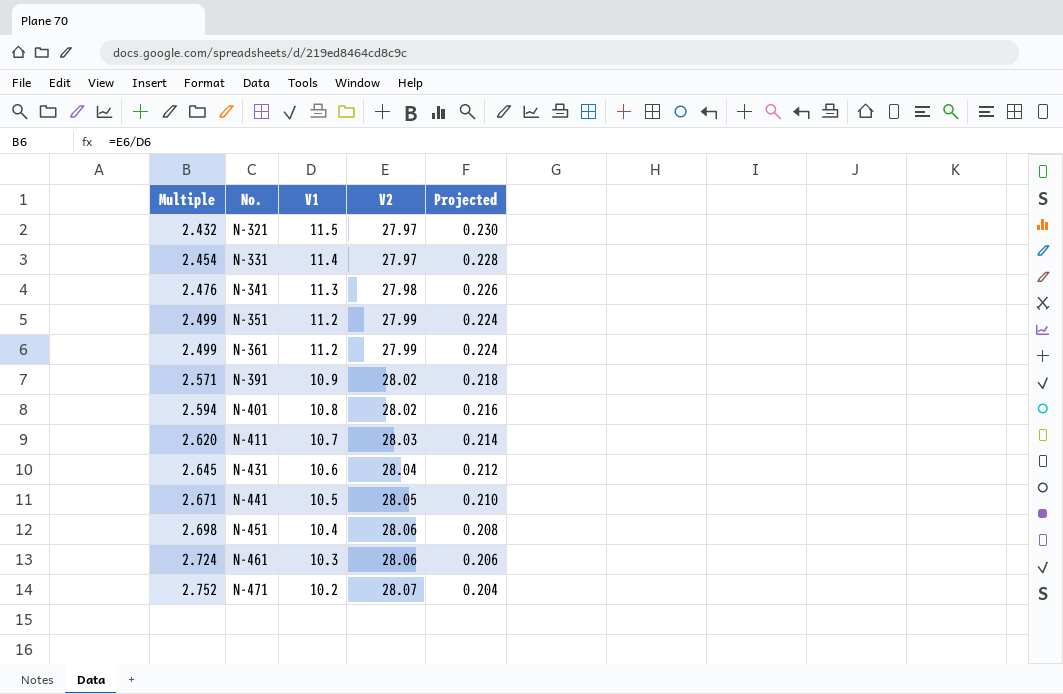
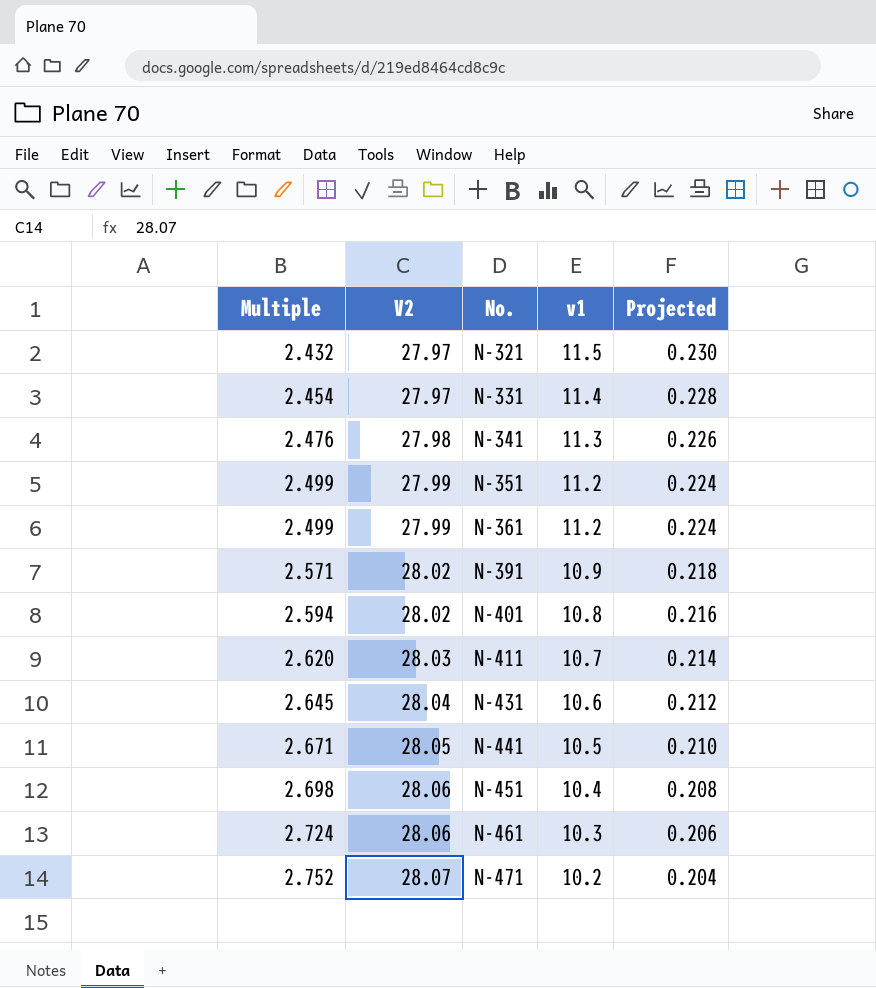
column V2 | position: 4 -> 2
column name: V1 -> v1

